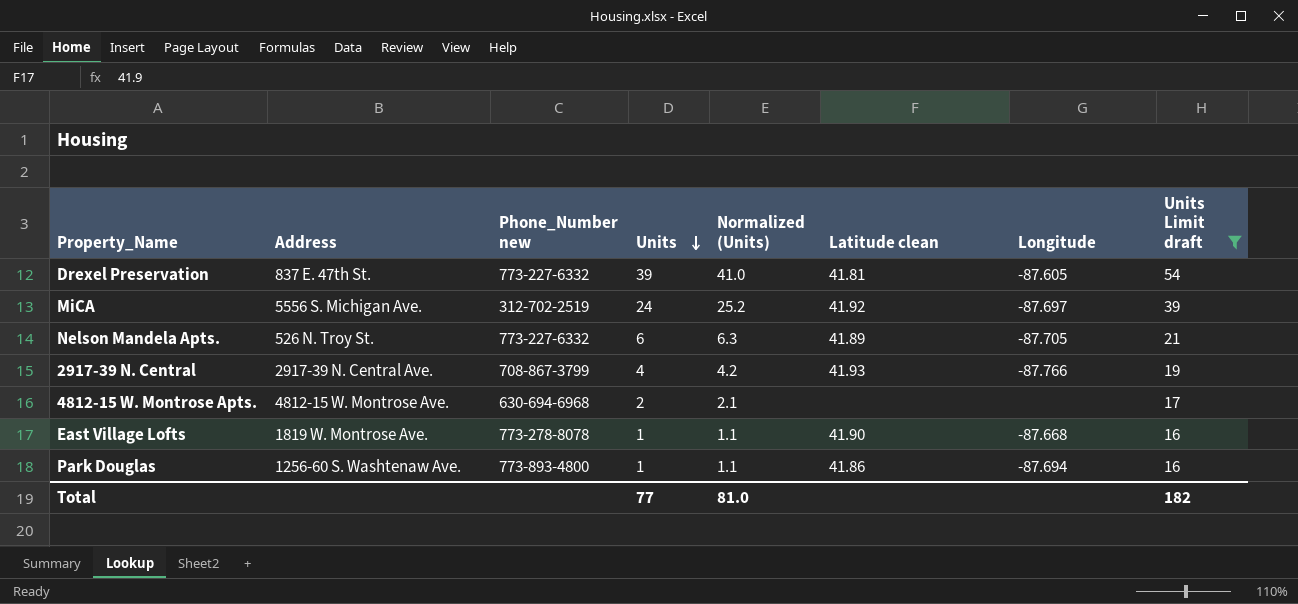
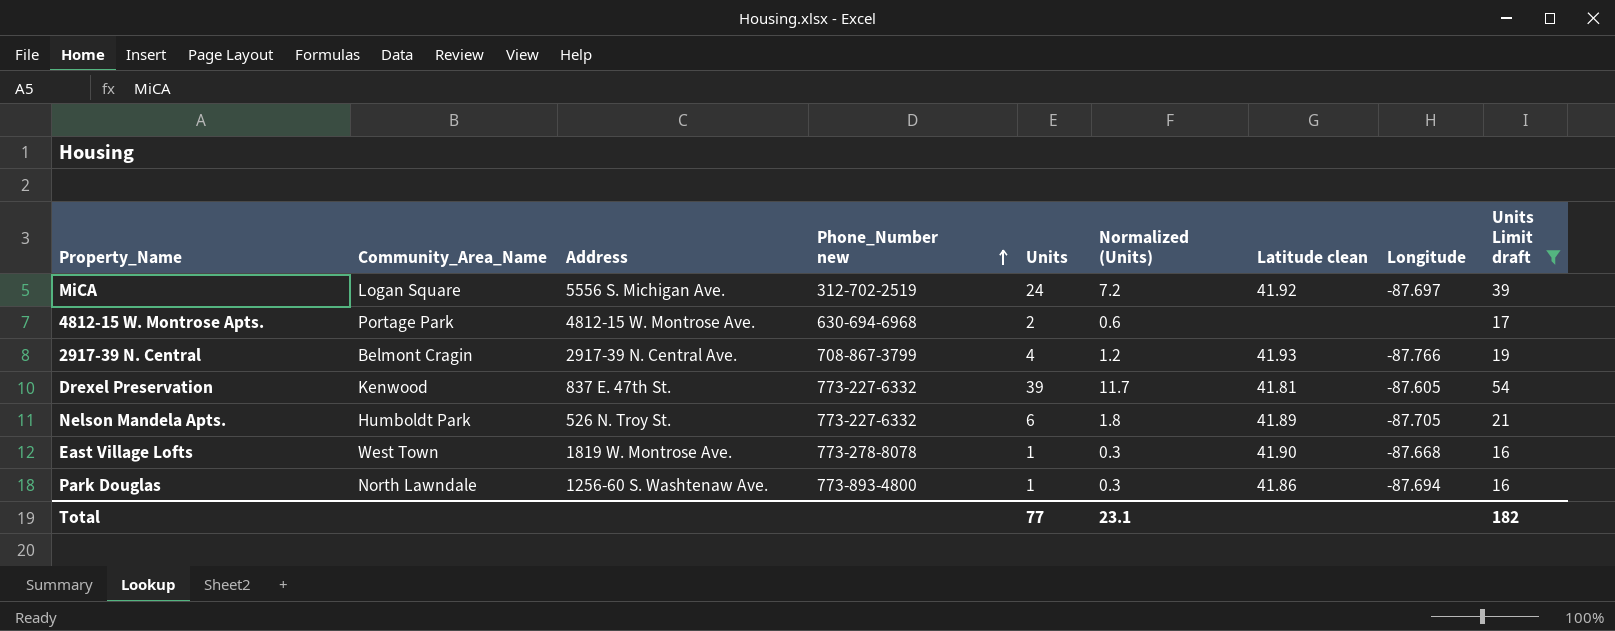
row order: Units descending -> Phone_Number new ascending
column Community_Area_Name | position: none -> 2
column Normalized (Units) | formula: [Units] * 1.05 -> [Units] * 0.3
Total | Normalized (Units): 81.0 -> 23.1

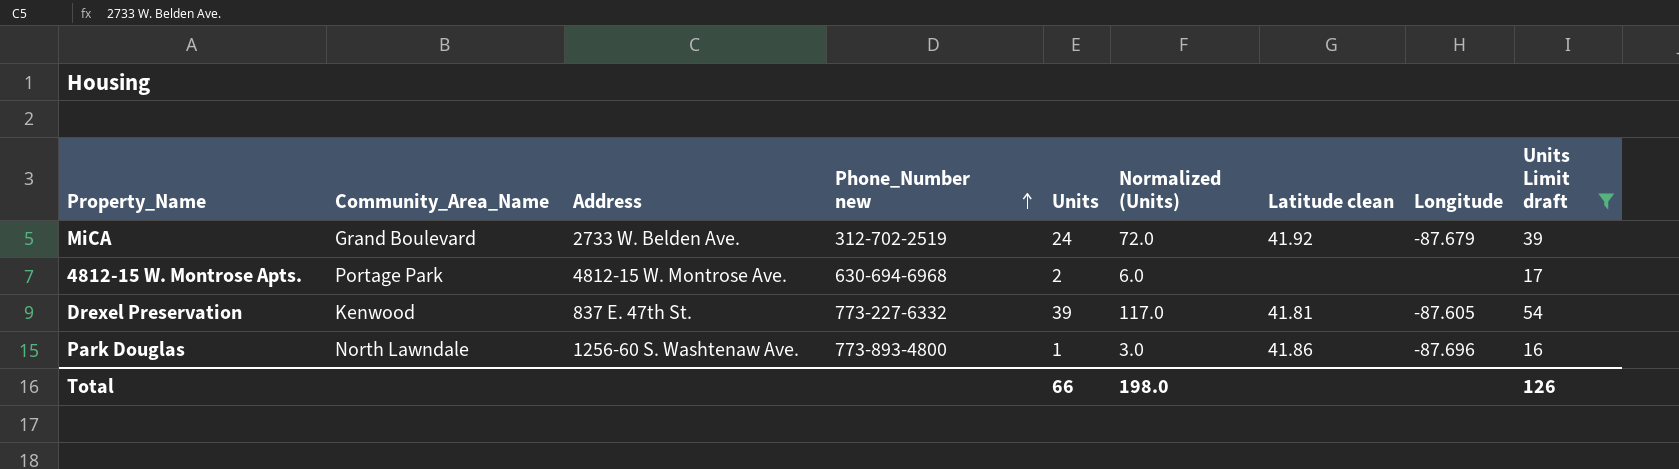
column Normalized (Units) | formula: [Units] * 0.3 -> [Units] * 3
row 2917-39 N. Central: Belmont Cragin | 2917-39 N. Central Ave. | 708-867-3799 | 4 | 1.2 | 41.93 | -87.766 | 19 -> none
row Nelson Mandela Apts.: Humboldt Park | 526 N. Troy St. | 773-227-6332 | 6 | 1.8 | 41.89 | -87.705 | 21 -> none
row East Village Lofts: West Town | 1819 W. Montrose Ave. | 773-278-8078 | 1 | 0.3 | 41.90 | -87.668 | 16 -> none
MiCA | Community_Area_Name: Logan Square -> Grand Boulevard
MiCA | Address: 5556 S. Michigan Ave. -> 2733 W. Belden Ave.
MiCA | Longitude: -87.697 -> -87.679
Park Douglas | Longitude: -87.694 -> -87.696
Total | Units: 77 -> 66
Total | Normalized (Units): 23.1 -> 198.0
Total | Units Limit draft: 182 -> 126

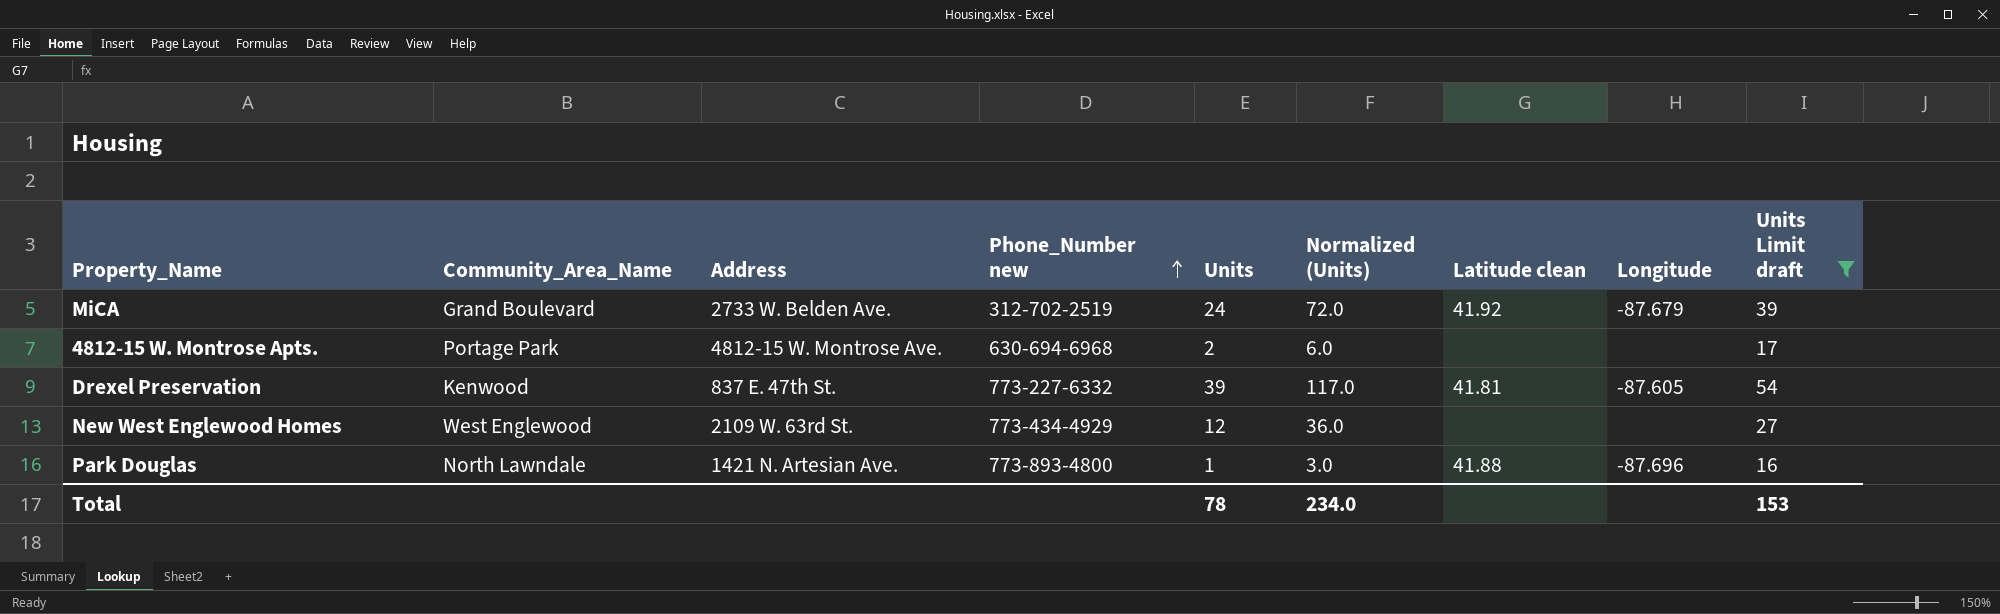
row New West Englewood Homes: none -> West Englewood | 2109 W. 63rd St. | 773-434-4929 | 12 | 36.0 | none | none | 27
Park Douglas | Address: 1256-60 S. Washtenaw Ave. -> 1421 N. Artesian Ave.
Park Douglas | Latitude clean: 41.86 -> 41.88
Total | Units: 66 -> 78
Total | Normalized (Units): 198.0 -> 234.0
Total | Units Limit draft: 126 -> 153

